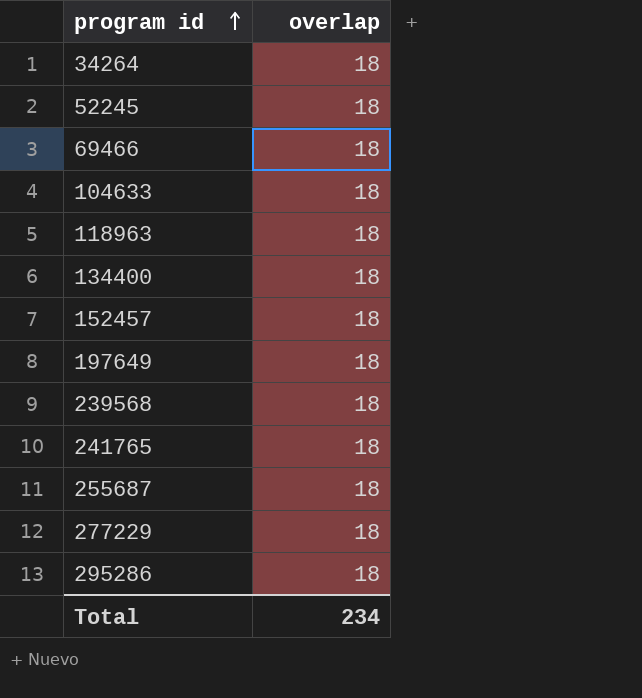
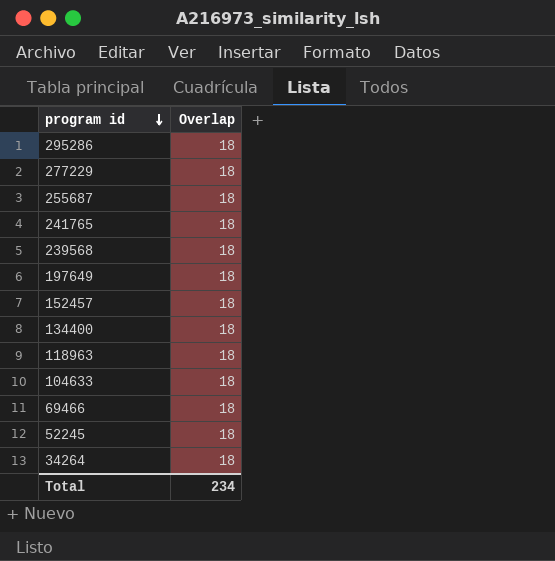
row order: program id ascending -> program id descending
column name: overlap -> Overlap

